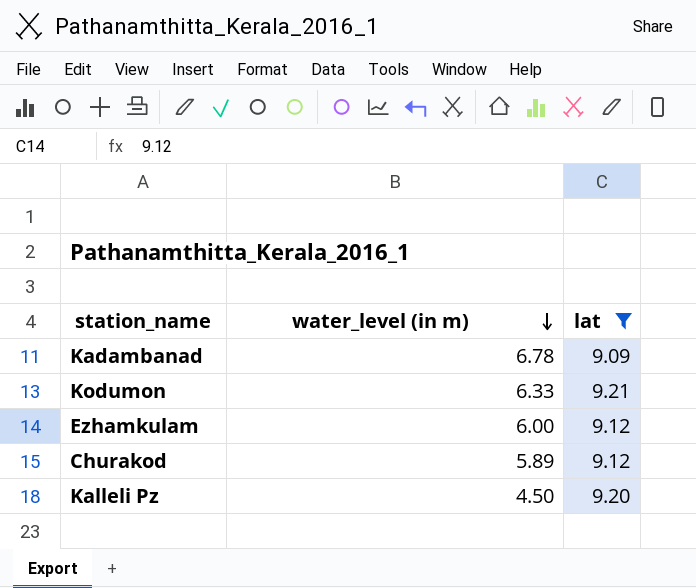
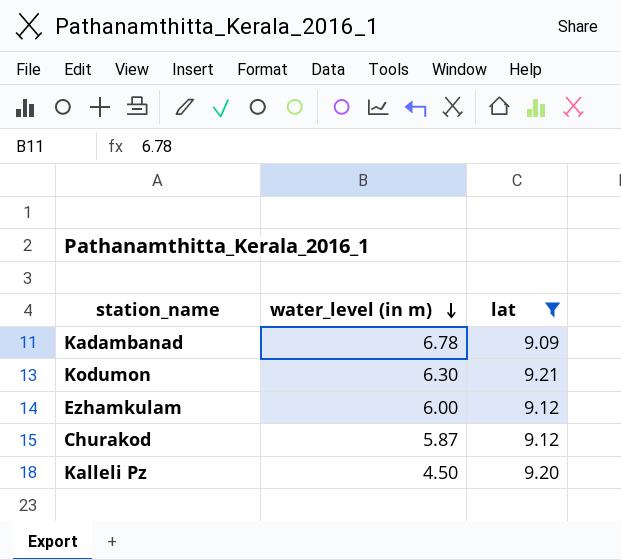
Kodumon | water_level (in m): 6.33 -> 6.30
Churakod | water_level (in m): 5.89 -> 5.87

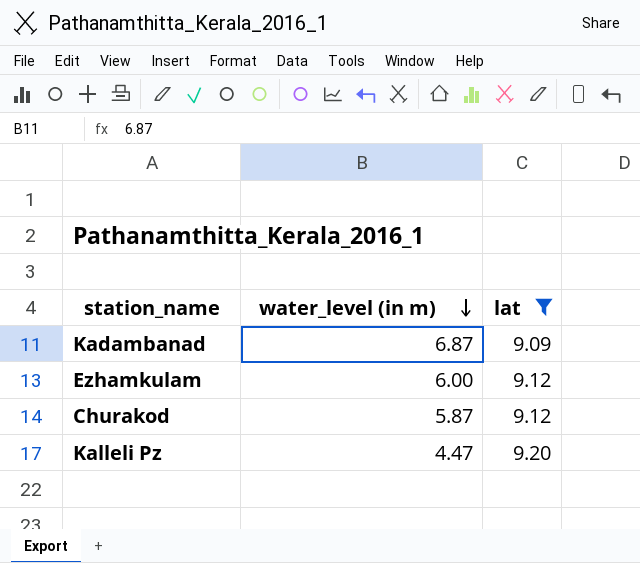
row Kodumon: 6.30 | 9.21 -> none
Kadambanad | water_level (in m): 6.78 -> 6.87
Kalleli Pz | water_level (in m): 4.50 -> 4.47

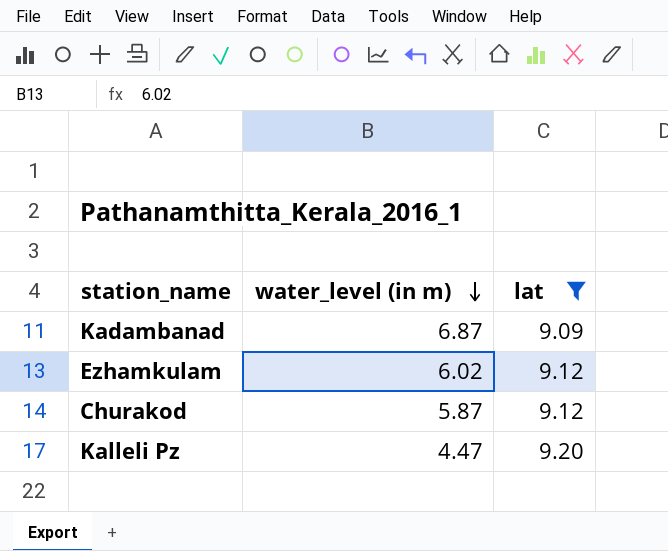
Ezhamkulam | water_level (in m): 6.00 -> 6.02

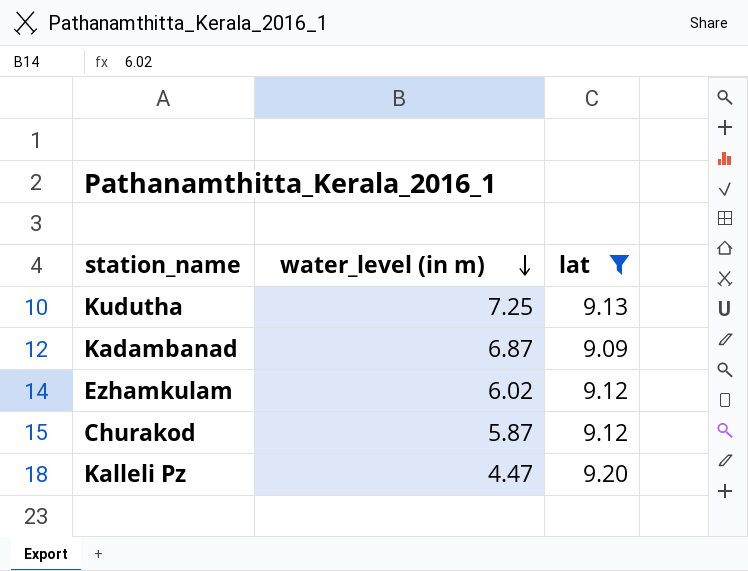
row Kudutha: none -> 7.25 | 9.13

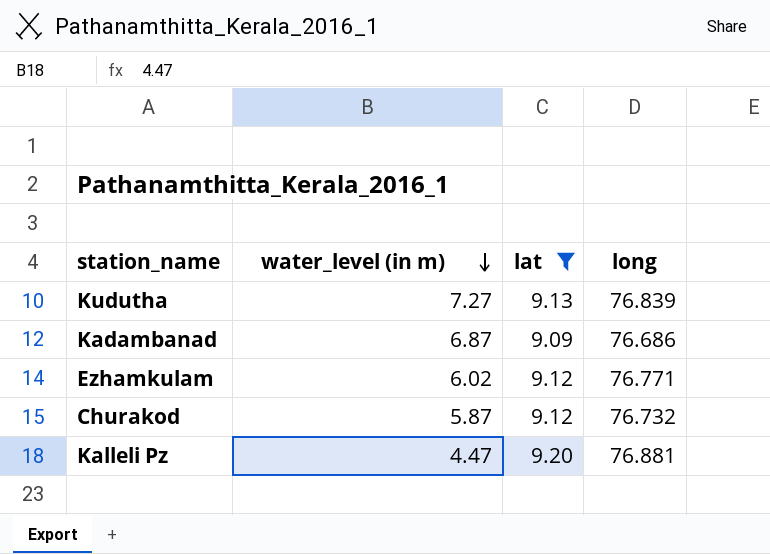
column long | position: none -> 4
Kudutha | water_level (in m): 7.25 -> 7.27

